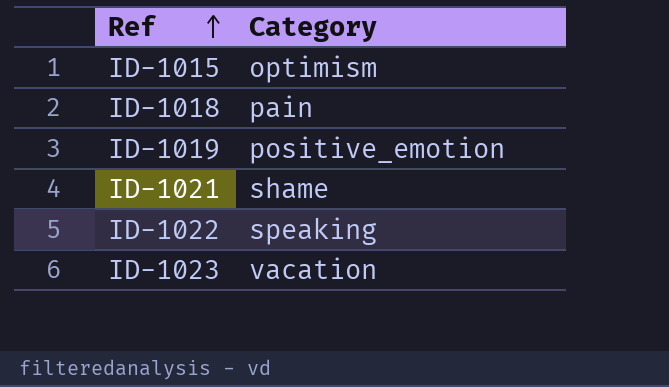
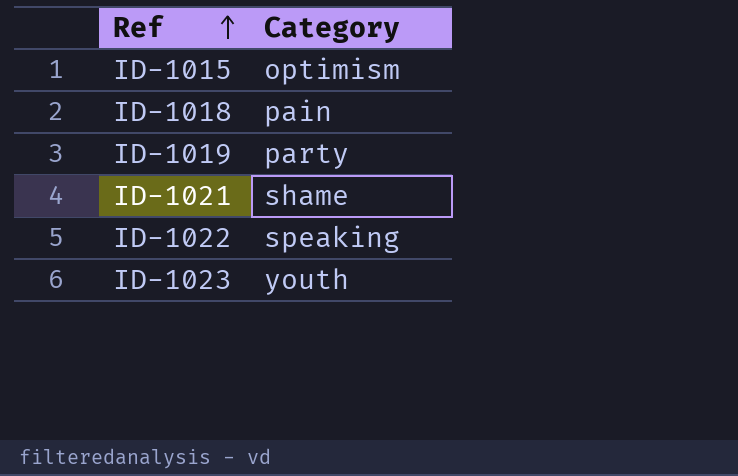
ID-1019 | Category: positive_emotion -> party
ID-1023 | Category: vacation -> youth

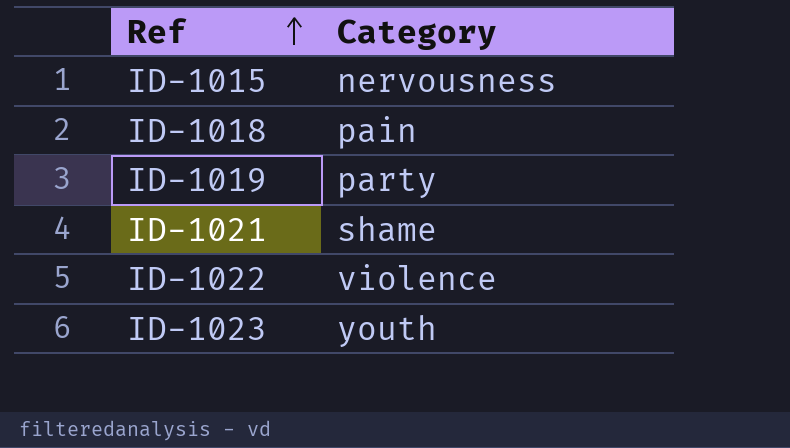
ID-1015 | Category: optimism -> nervousness
ID-1022 | Category: speaking -> violence

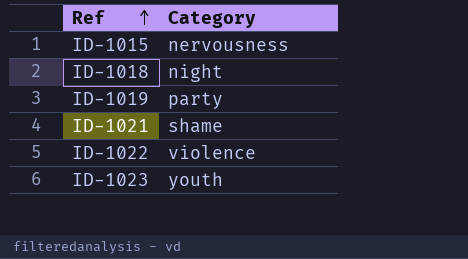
ID-1018 | Category: pain -> night

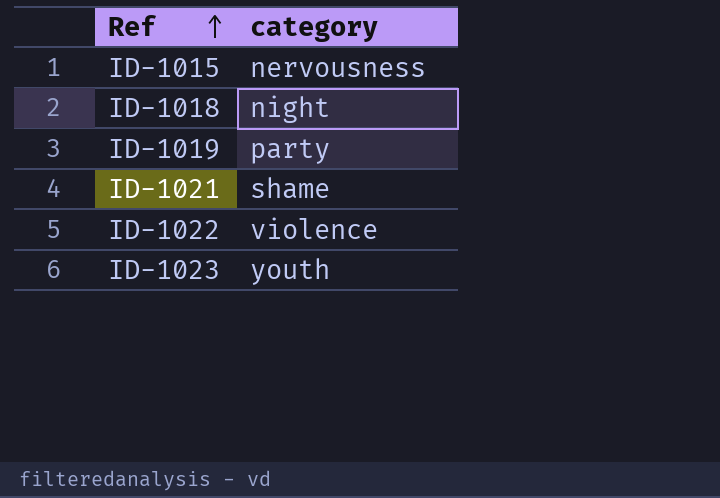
column name: Category -> category

